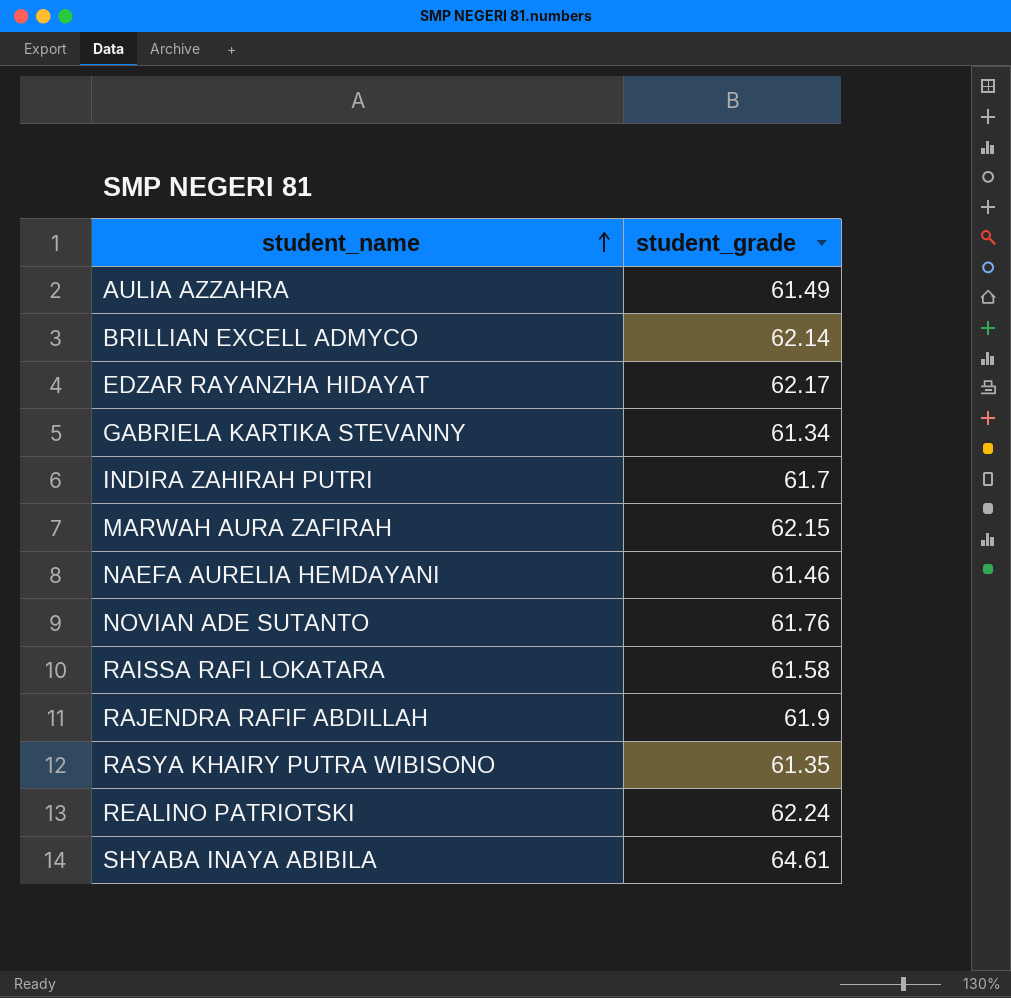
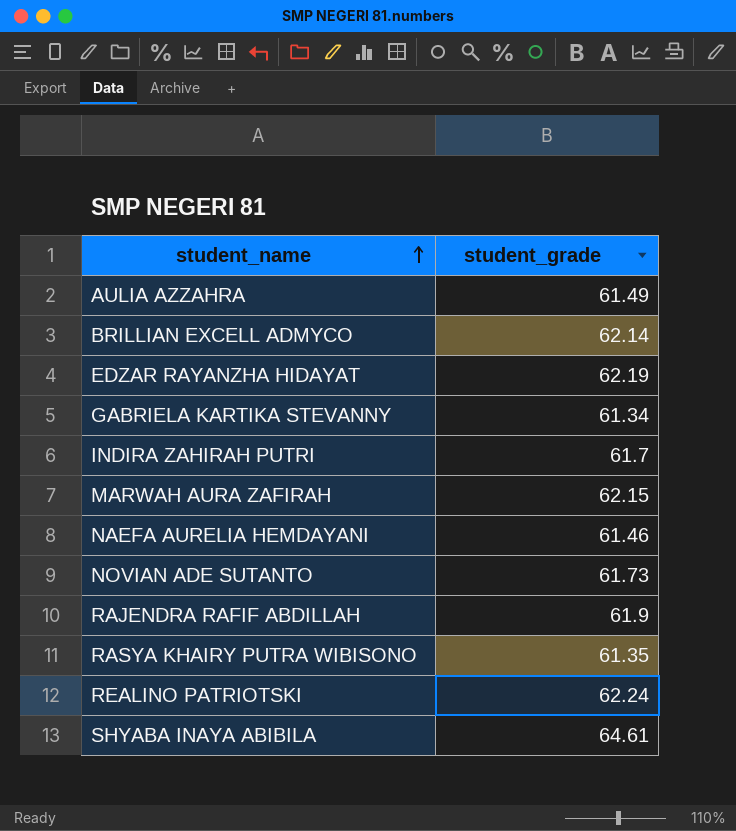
row RAISSA RAFI LOKATARA: 61.58 -> none
EDZAR RAYANZHA HIDAYAT | student_grade: 62.17 -> 62.19
NOVIAN ADE SUTANTO | student_grade: 61.76 -> 61.73

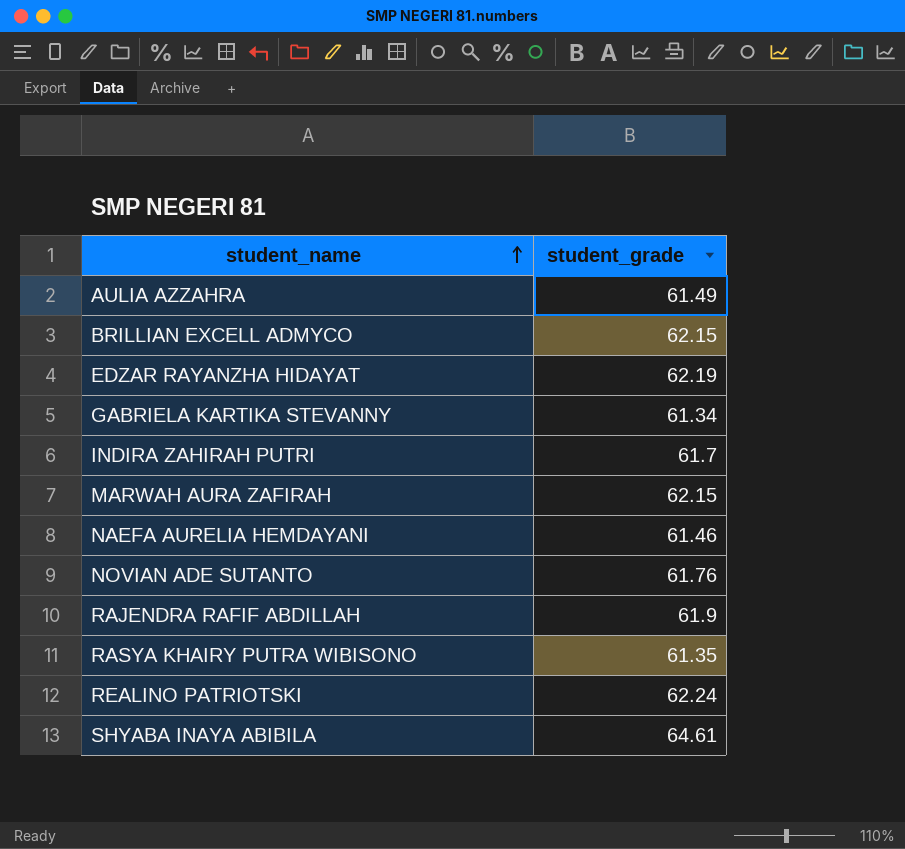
BRILLIAN EXCELL ADMYCO | student_grade: 62.14 -> 62.15
NOVIAN ADE SUTANTO | student_grade: 61.73 -> 61.76

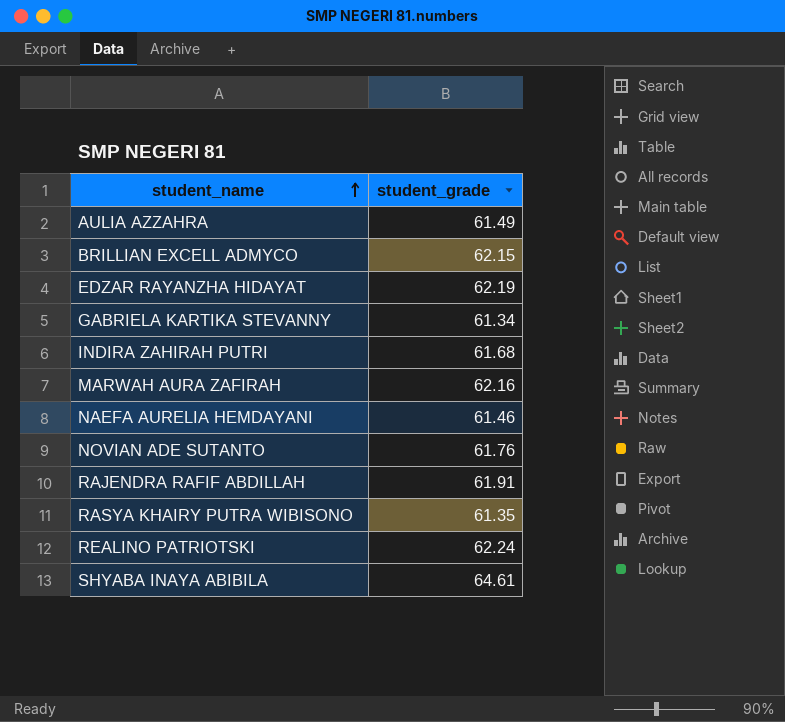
INDIRA ZAHIRAH PUTRI | student_grade: 61.7 -> 61.68
MARWAH AURA ZAFIRAH | student_grade: 62.15 -> 62.16
RAJENDRA RAFIF ABDILLAH | student_grade: 61.9 -> 61.91

